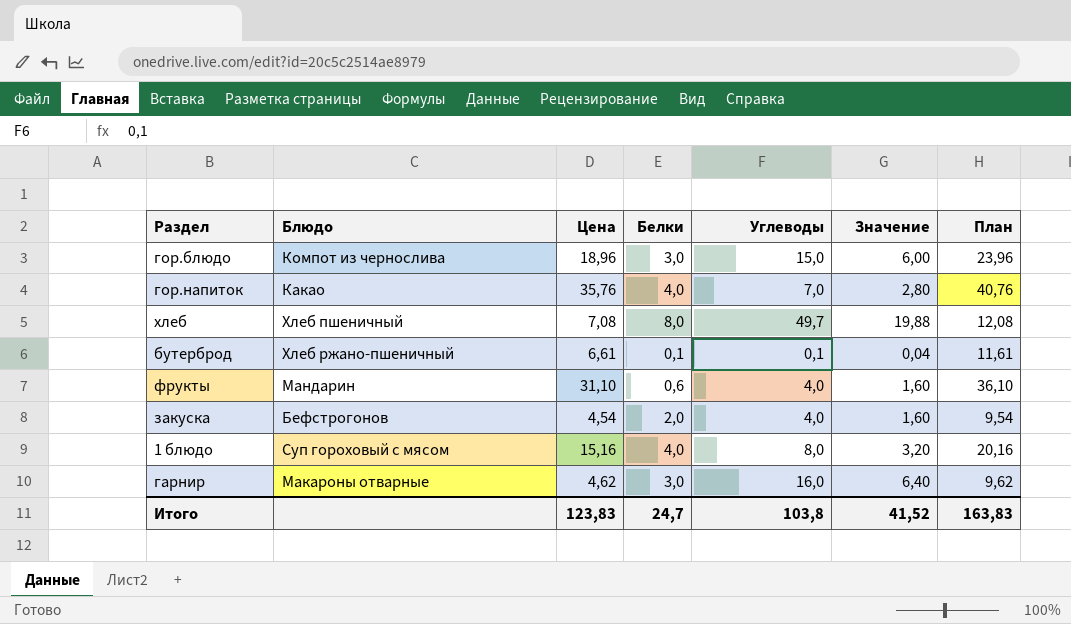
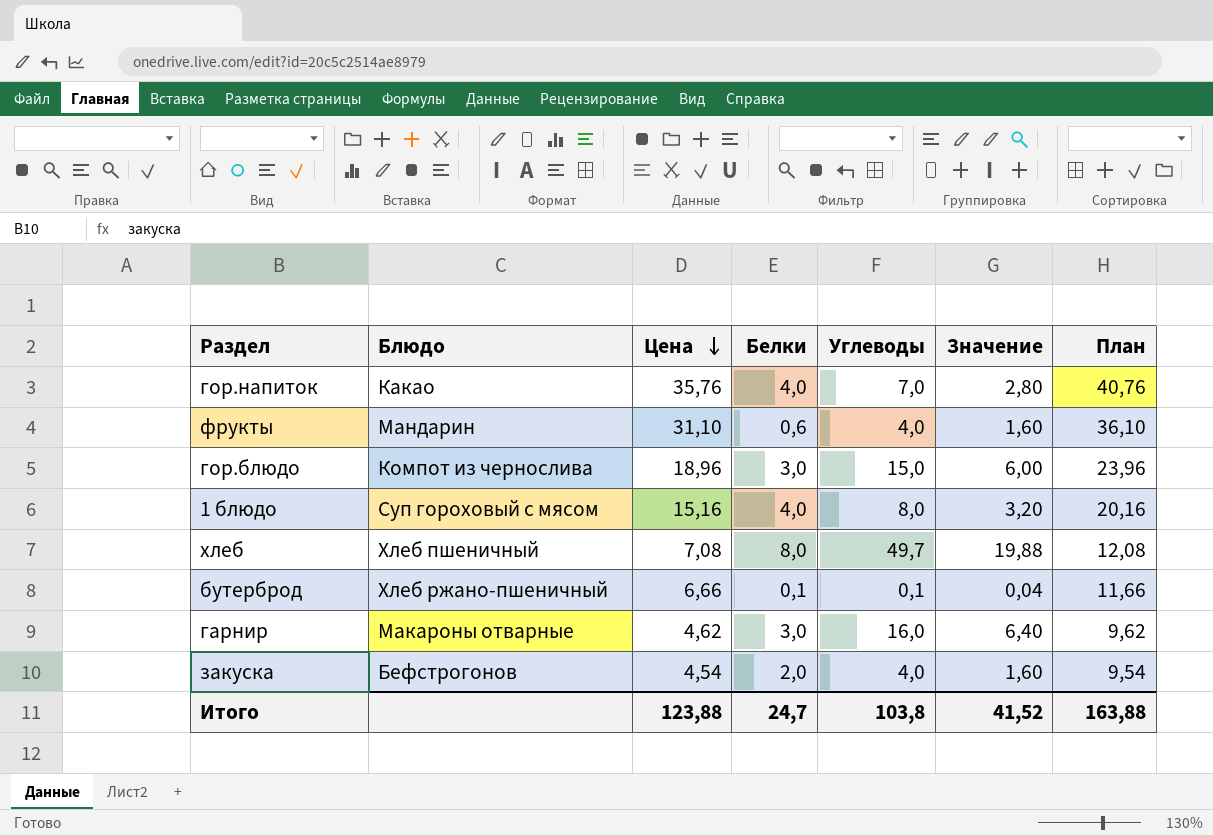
row order: none -> Цена descending
бутерброд | Цена: 6,61 -> 6,66
бутерброд | План: 11,61 -> 11,66
Итого | Цена: 123,83 -> 123,88
Итого | План: 163,83 -> 163,88

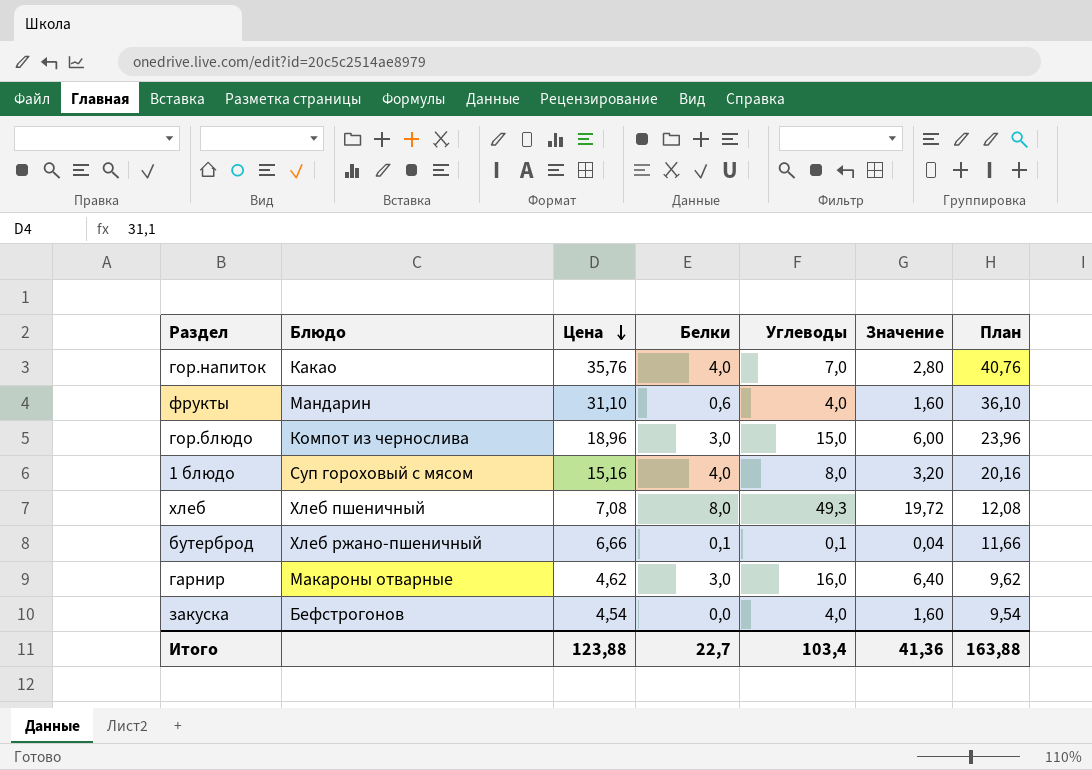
хлеб | Углеводы: 49,7 -> 49,3
хлеб | Значение: 19,88 -> 19,72
закуска | Белки: 2,0 -> 0,0
Итого | Белки: 24,7 -> 22,7
Итого | Углеводы: 103,8 -> 103,4
Итого | Значение: 41,52 -> 41,36

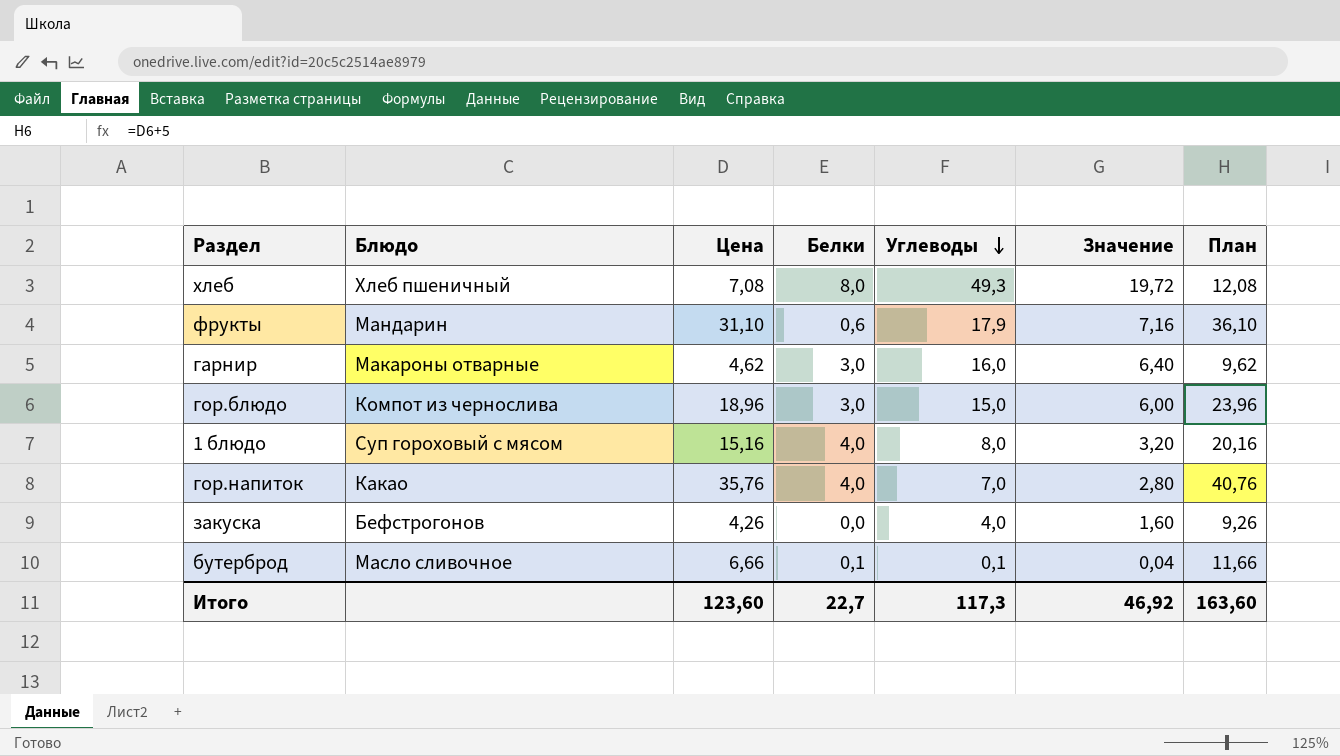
row order: Цена descending -> Углеводы descending
фрукты | Углеводы: 4,0 -> 17,9
фрукты | Значение: 1,60 -> 7,16
закуска | Цена: 4,54 -> 4,26
закуска | План: 9,54 -> 9,26
бутерброд | Блюдо: Хлеб ржано-пшеничный -> Масло сливочное
Итого | Цена: 123,88 -> 123,60
Итого | Углеводы: 103,4 -> 117,3
Итого | Значение: 41,36 -> 46,92
Итого | План: 163,88 -> 163,60

